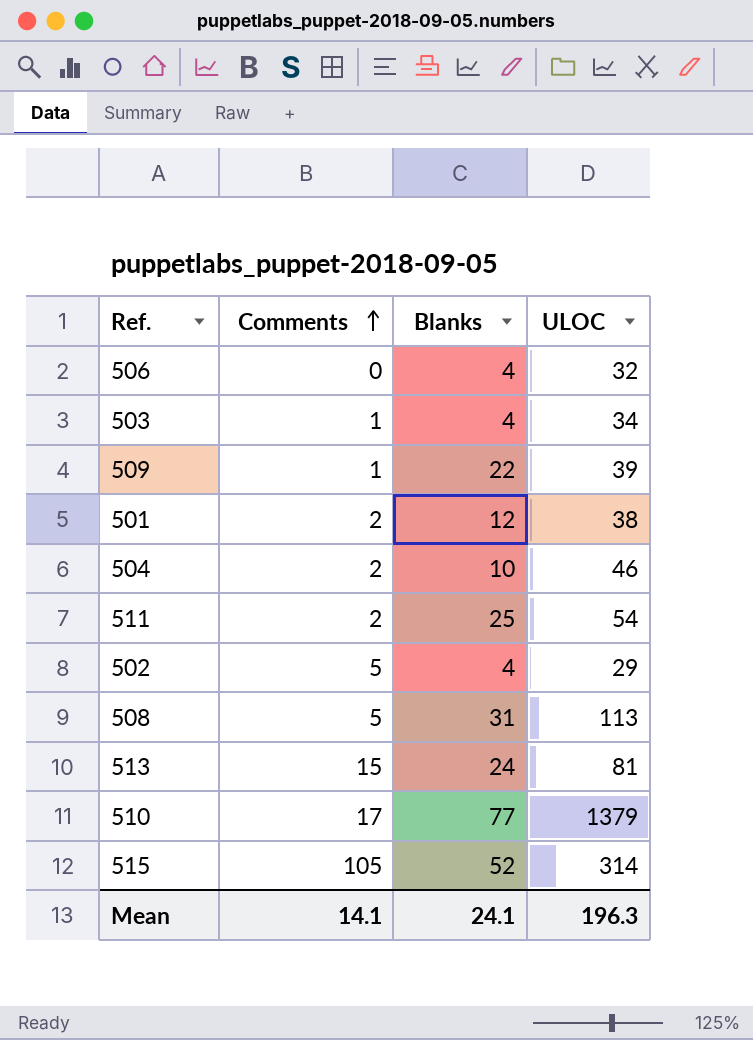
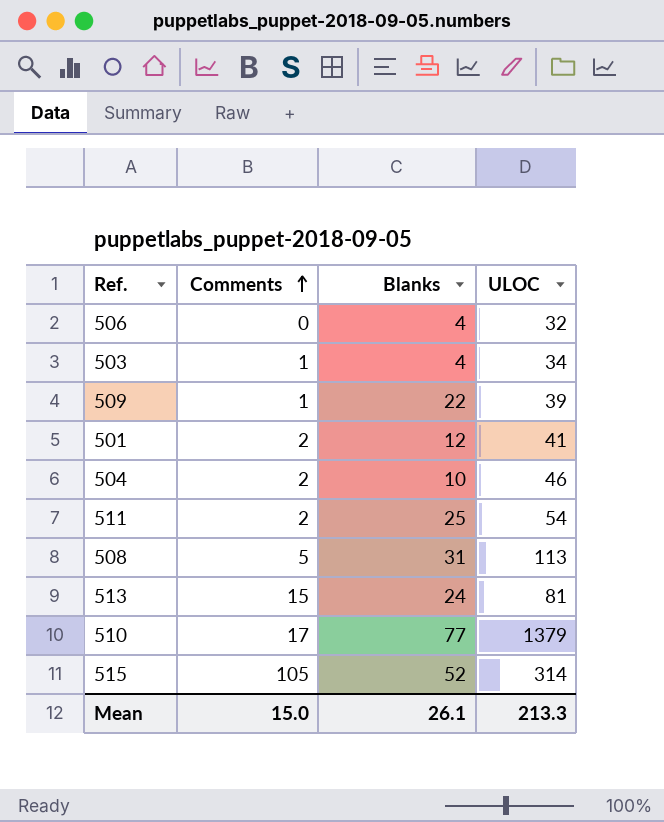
row 502: 5 | 4 | 29 -> none
501 | ULOC: 38 -> 41
Mean | Comments: 14.1 -> 15.0
Mean | Blanks: 24.1 -> 26.1
Mean | ULOC: 196.3 -> 213.3

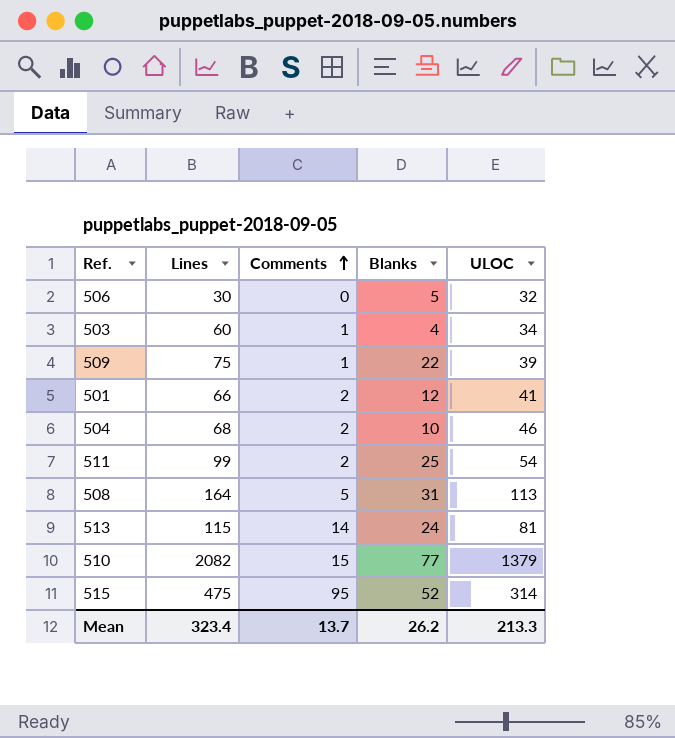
column Lines | position: none -> 2
506 | Blanks: 4 -> 5
513 | Comments: 15 -> 14
510 | Comments: 17 -> 15
515 | Comments: 105 -> 95
Mean | Comments: 15.0 -> 13.7
Mean | Blanks: 26.1 -> 26.2

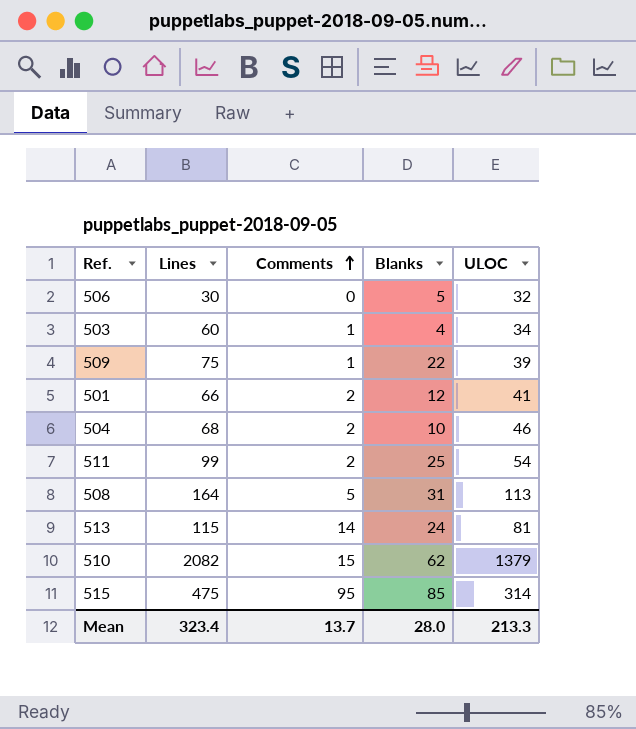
510 | Blanks: 77 -> 62
515 | Blanks: 52 -> 85
Mean | Blanks: 26.2 -> 28.0

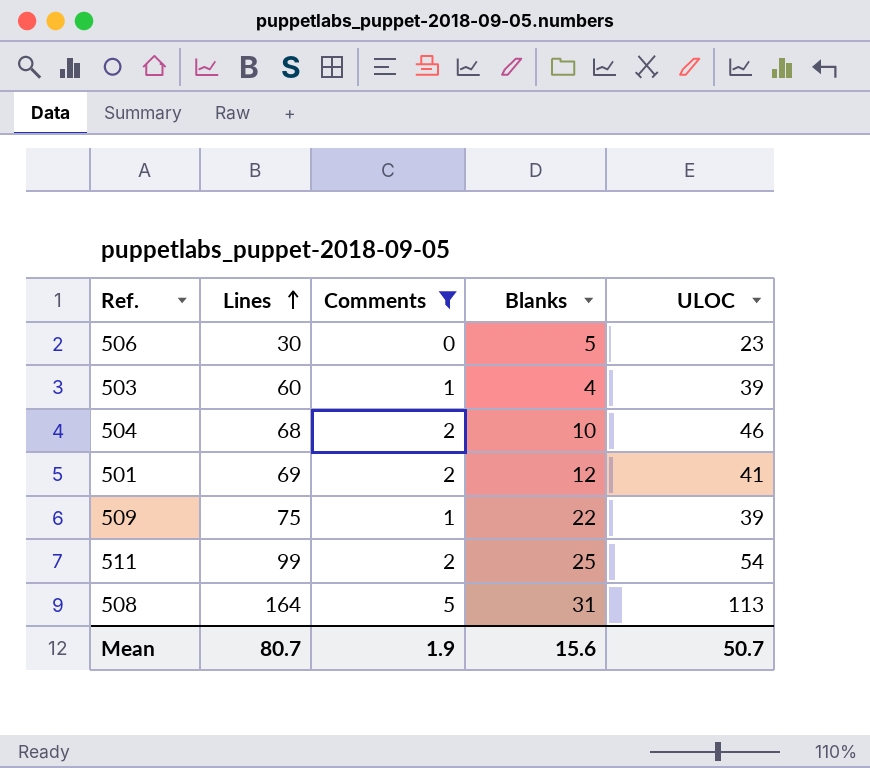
filter: none -> Comments <= 5
row order: Comments ascending -> Lines ascending
506 | ULOC: 32 -> 23
503 | ULOC: 34 -> 39
501 | Lines: 66 -> 69
Mean | Lines: 323.4 -> 80.7
Mean | Comments: 13.7 -> 1.9
Mean | Blanks: 28.0 -> 15.6
Mean | ULOC: 213.3 -> 50.7

